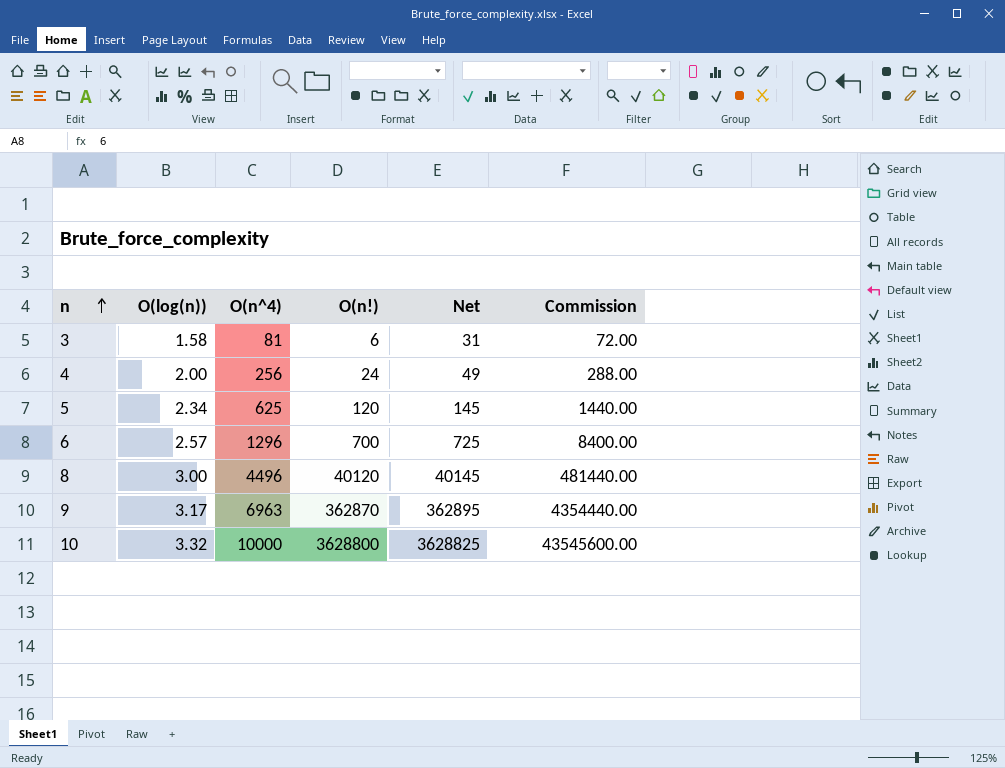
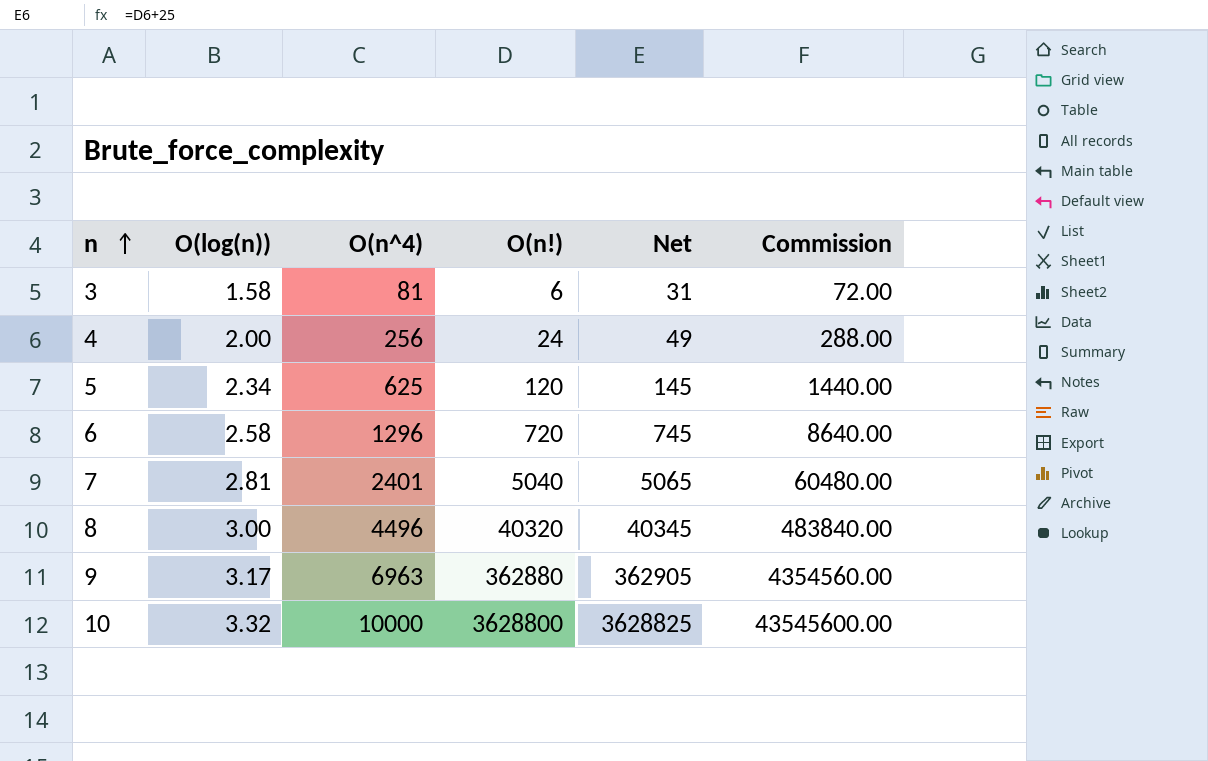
6 | O(log(n)): 2.57 -> 2.58
6 | O(n!): 700 -> 720
6 | Net: 725 -> 745
6 | Commission: 8400.00 -> 8640.00
row 7: none -> 2.81 | 2401 | 5040 | 5065 | 60480.00
8 | O(n!): 40120 -> 40320
8 | Net: 40145 -> 40345
8 | Commission: 481440.00 -> 483840.00
9 | O(n!): 362870 -> 362880
9 | Net: 362895 -> 362905
9 | Commission: 4354440.00 -> 4354560.00

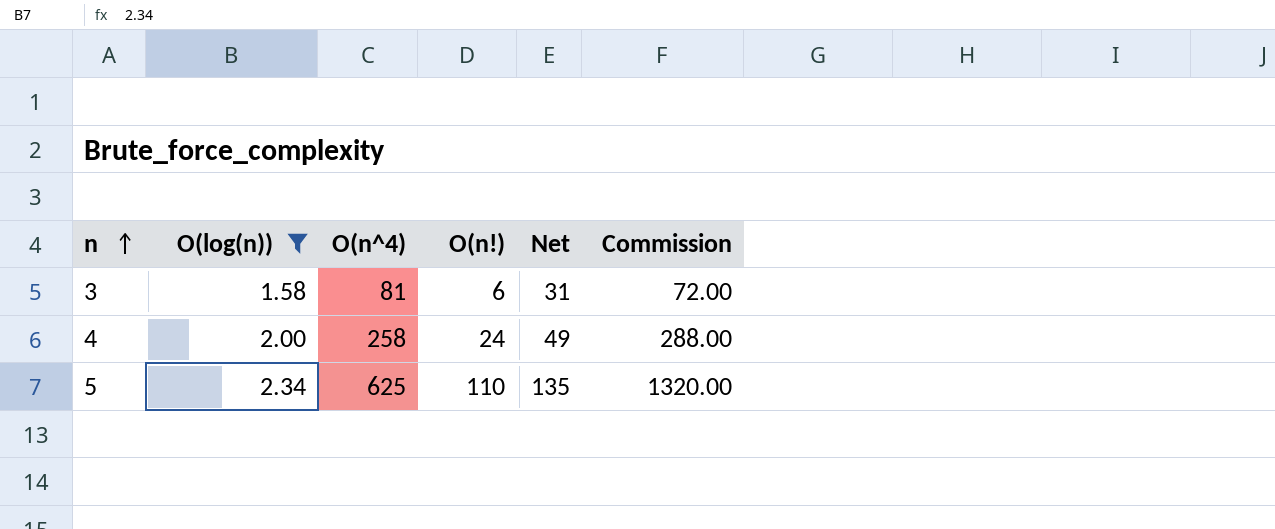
filter: none -> O(log(n)) <= 2.34
4 | O(n^4): 256 -> 258
5 | O(n!): 120 -> 110
5 | Net: 145 -> 135
5 | Commission: 1440.00 -> 1320.00

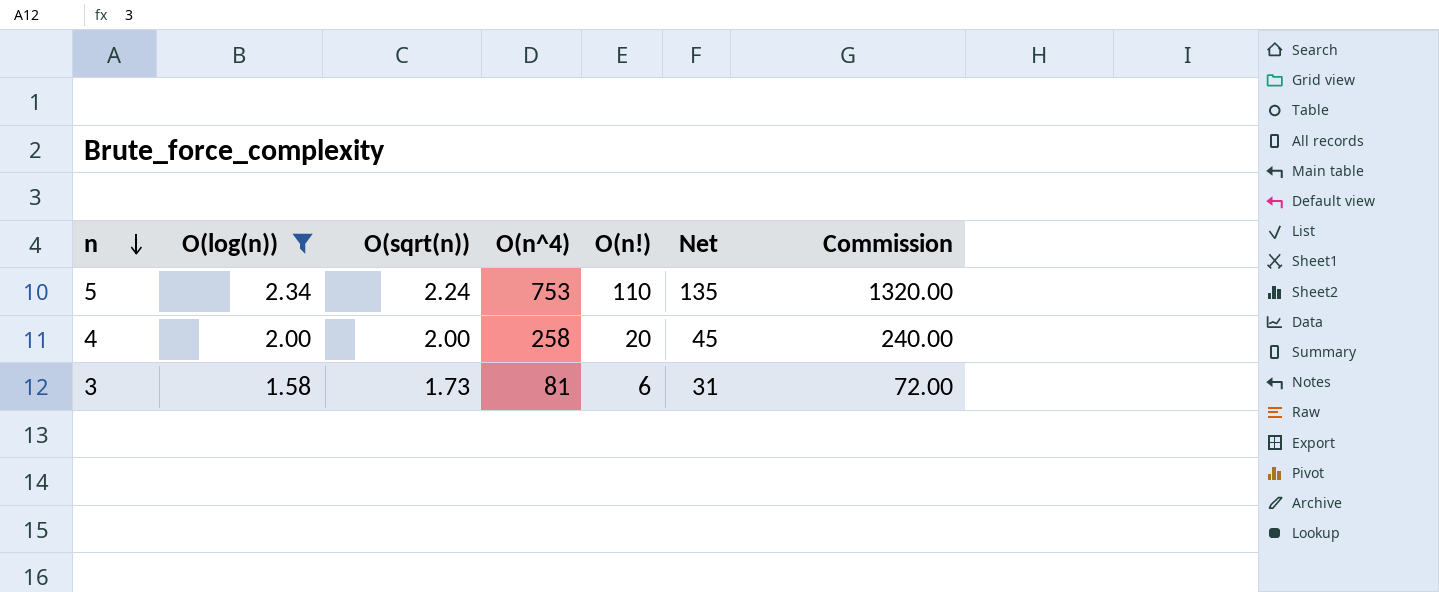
row order: n ascending -> n descending
column O(sqrt(n)) | position: none -> 3
5 | O(n^4): 625 -> 753
4 | O(n!): 24 -> 20
4 | Net: 49 -> 45
4 | Commission: 288.00 -> 240.00

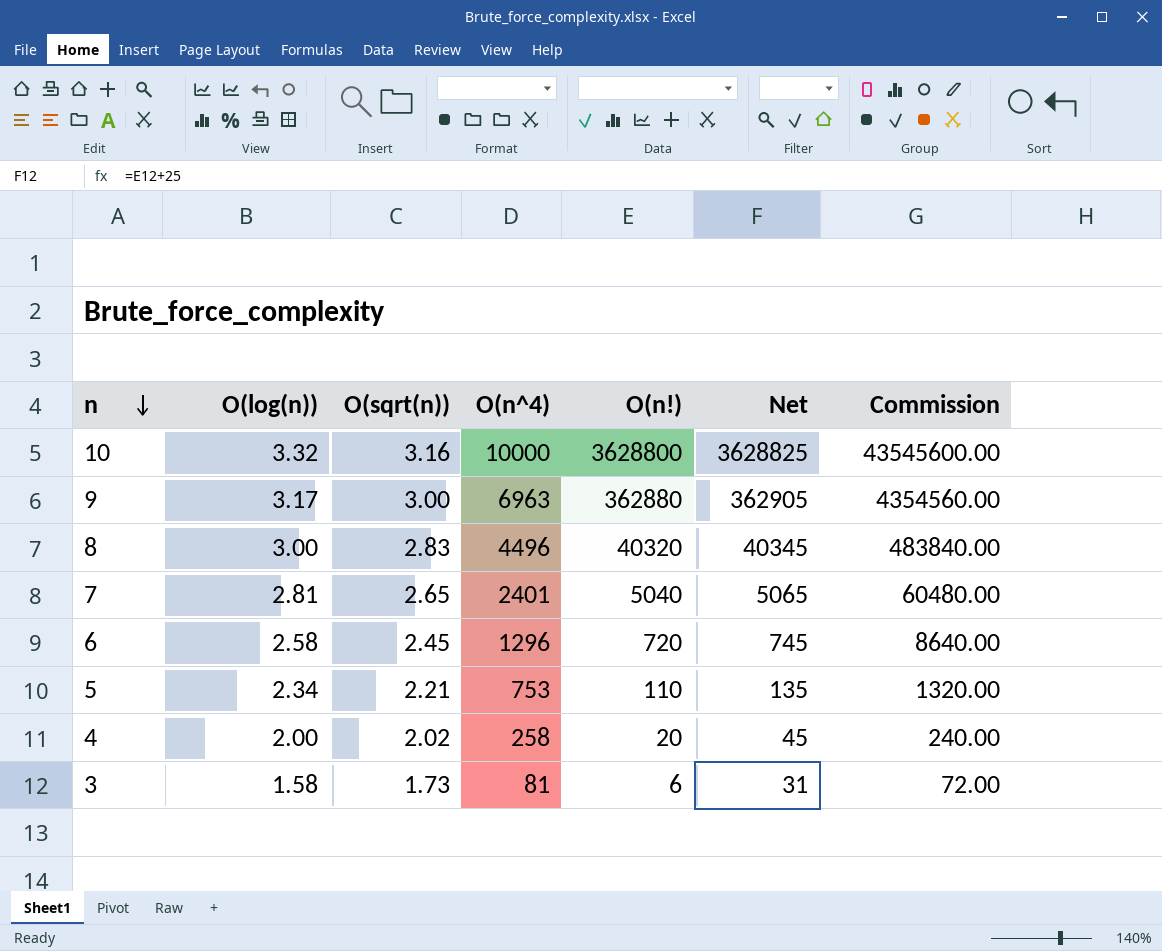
filter: O(log(n)) <= 2.34 -> none
5 | O(sqrt(n)): 2.24 -> 2.21
4 | O(sqrt(n)): 2.00 -> 2.02

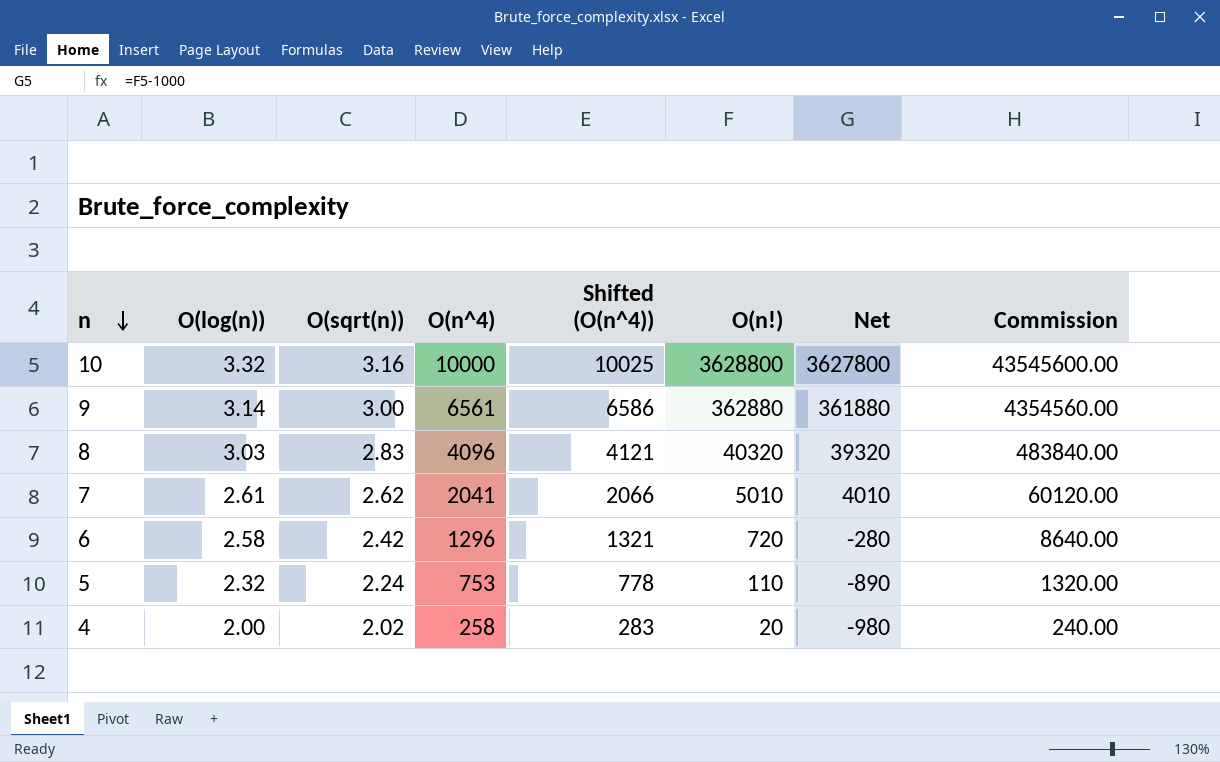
column Shifted (O(n^4)) | formula: none -> [O(n^4)] + 25
column Net | formula: [O(n!)] + 25 -> [O(n!)] - 1000
row 3: 1.58 | 1.73 | 81 | 6 | 31 | 72.00 -> none
9 | O(log(n)): 3.17 -> 3.14
9 | O(n^4): 6963 -> 6561
8 | O(log(n)): 3.00 -> 3.03
8 | O(n^4): 4496 -> 4096
7 | O(log(n)): 2.81 -> 2.61
7 | O(sqrt(n)): 2.65 -> 2.62
7 | O(n^4): 2401 -> 2041
7 | O(n!): 5040 -> 5010
7 | Commission: 60480.00 -> 60120.00
6 | O(sqrt(n)): 2.45 -> 2.42
5 | O(log(n)): 2.34 -> 2.32
5 | O(sqrt(n)): 2.21 -> 2.24

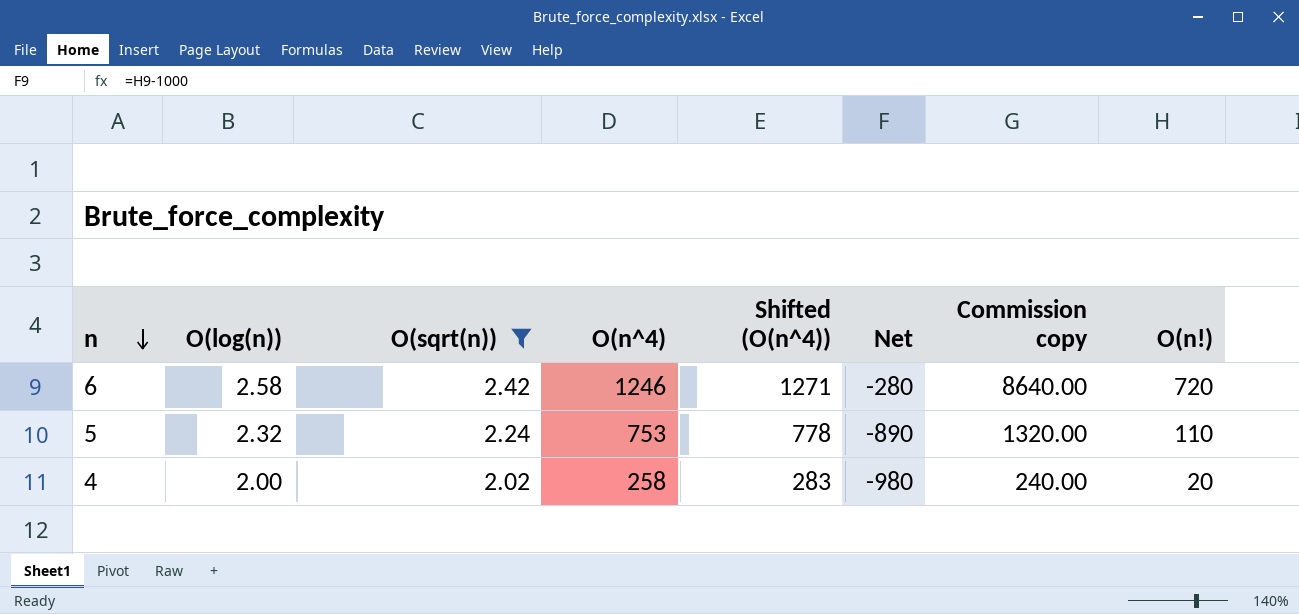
filter: none -> O(sqrt(n)) <= 2.42
column name: Commission -> Commission copy
column O(n!) | position: 6 -> 8
6 | O(n^4): 1296 -> 1246
6 | Shifted (O(n^4)): 1321 -> 1271

